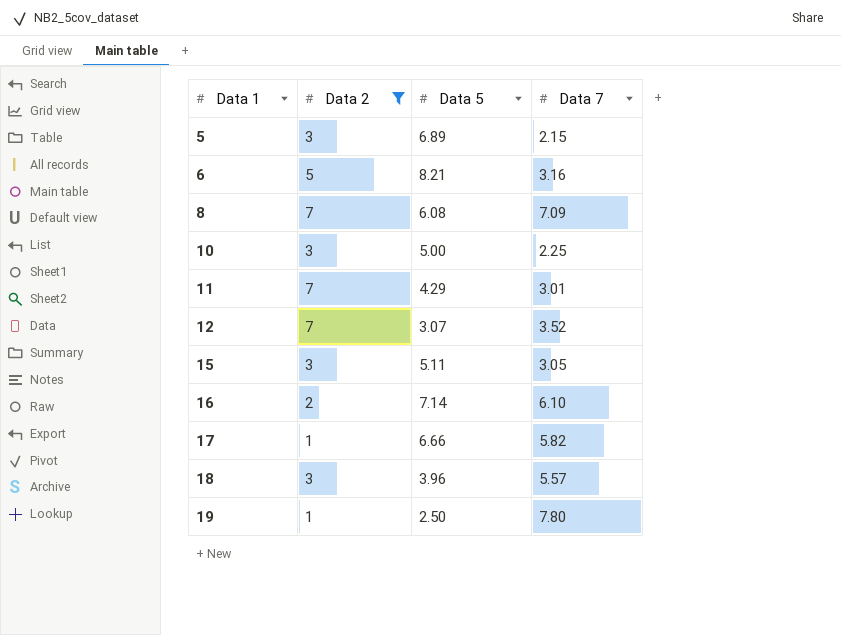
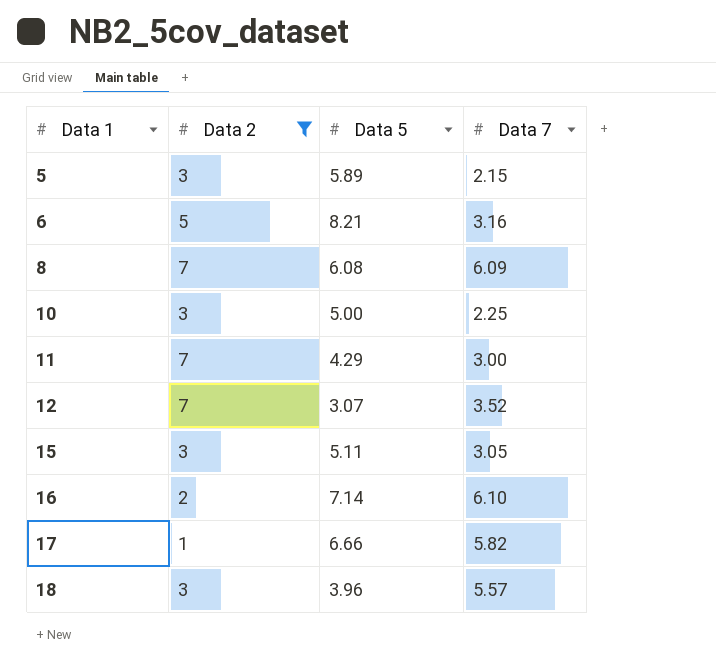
row 19: 1 | 2.50 | 7.80 -> none
5 | Data 5: 6.89 -> 5.89
8 | Data 7: 7.09 -> 6.09
11 | Data 7: 3.01 -> 3.00

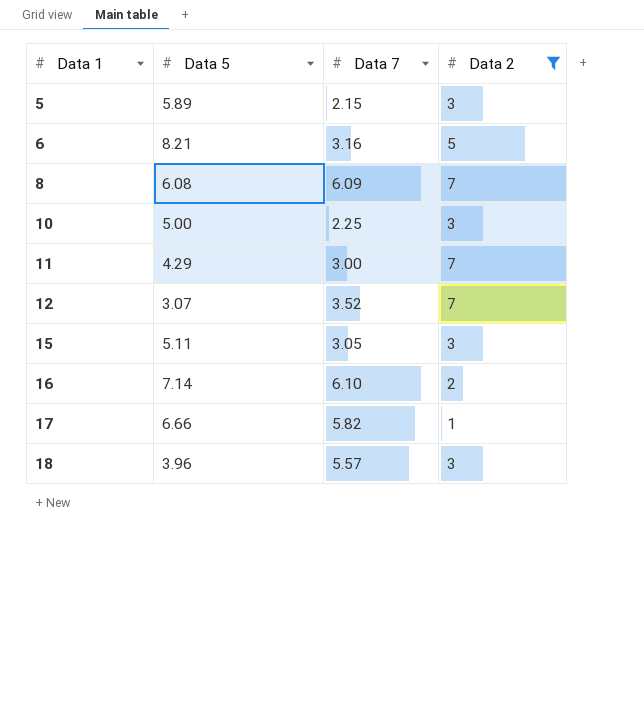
column Data 2 | position: 2 -> 4

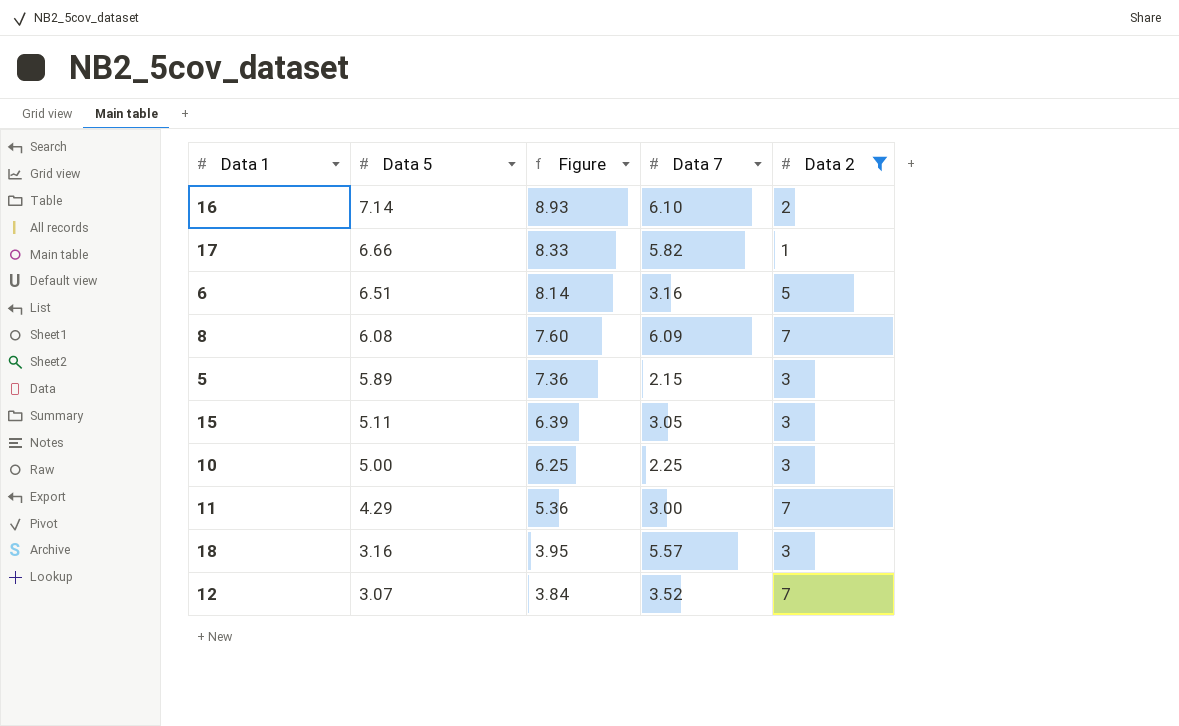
row order: Data 1 ascending -> Data 5 descending
column Figure | formula: none -> [Data 5] * 1.25
6 | Data 5: 8.21 -> 6.51
18 | Data 5: 3.96 -> 3.16

